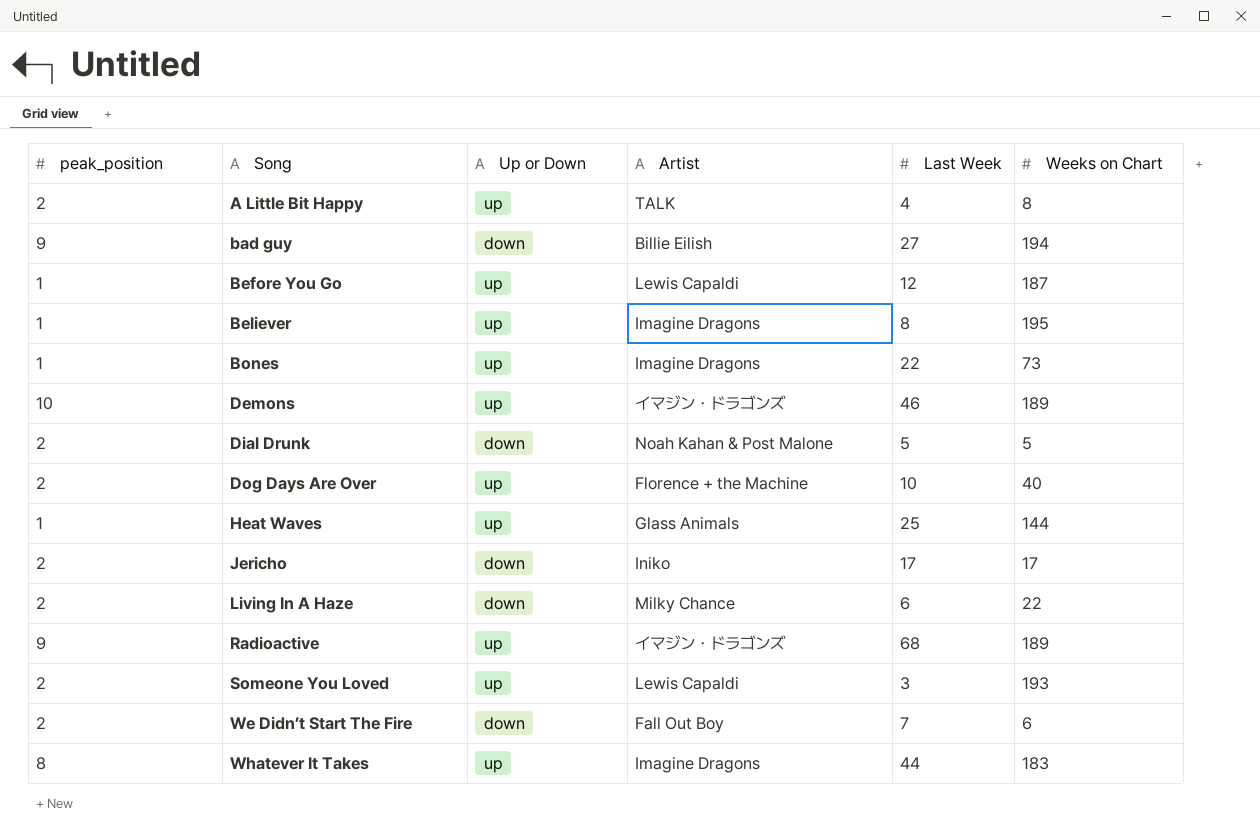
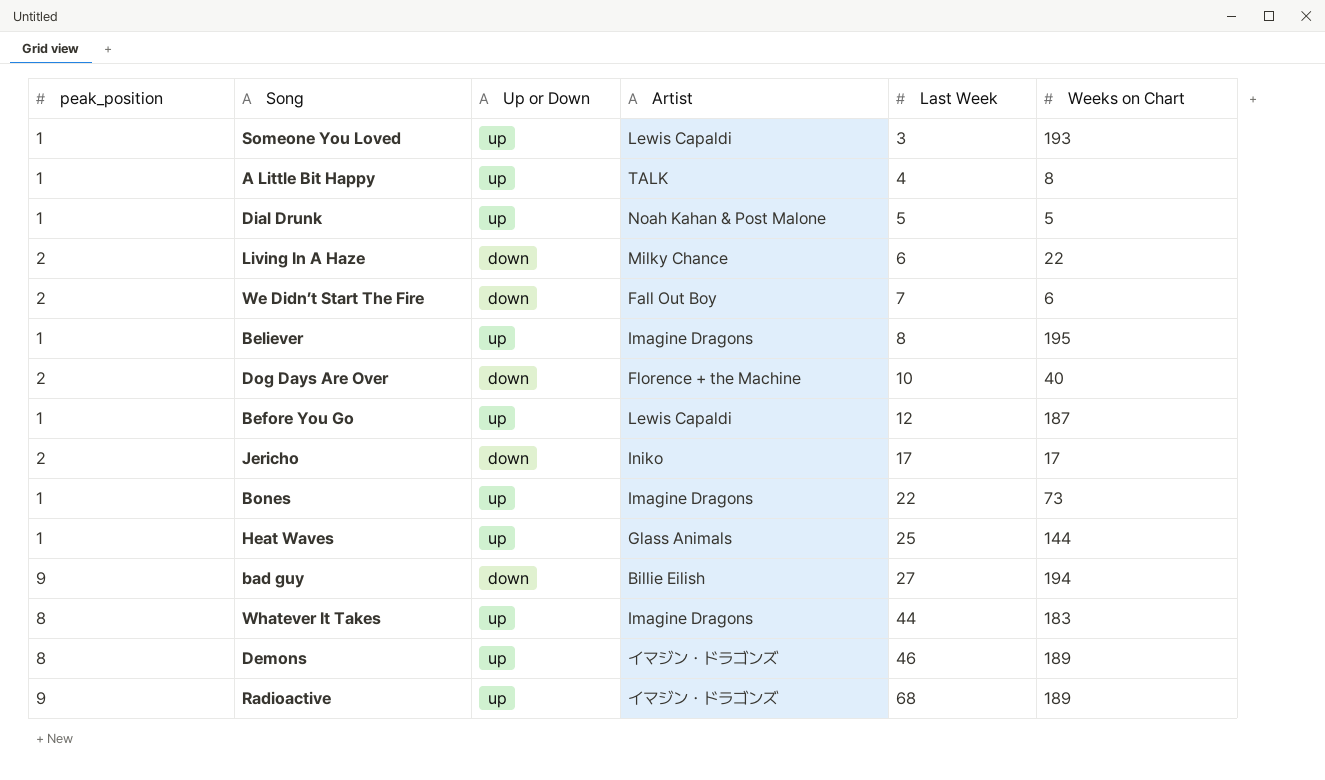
row order: Song ascending -> Last Week ascending
Someone You Loved | peak_position: 2 -> 1
A Little Bit Happy | peak_position: 2 -> 1
Dial Drunk | peak_position: 2 -> 1
Dial Drunk | Up or Down: down -> up
Dog Days Are Over | Up or Down: up -> down
Demons | peak_position: 10 -> 8

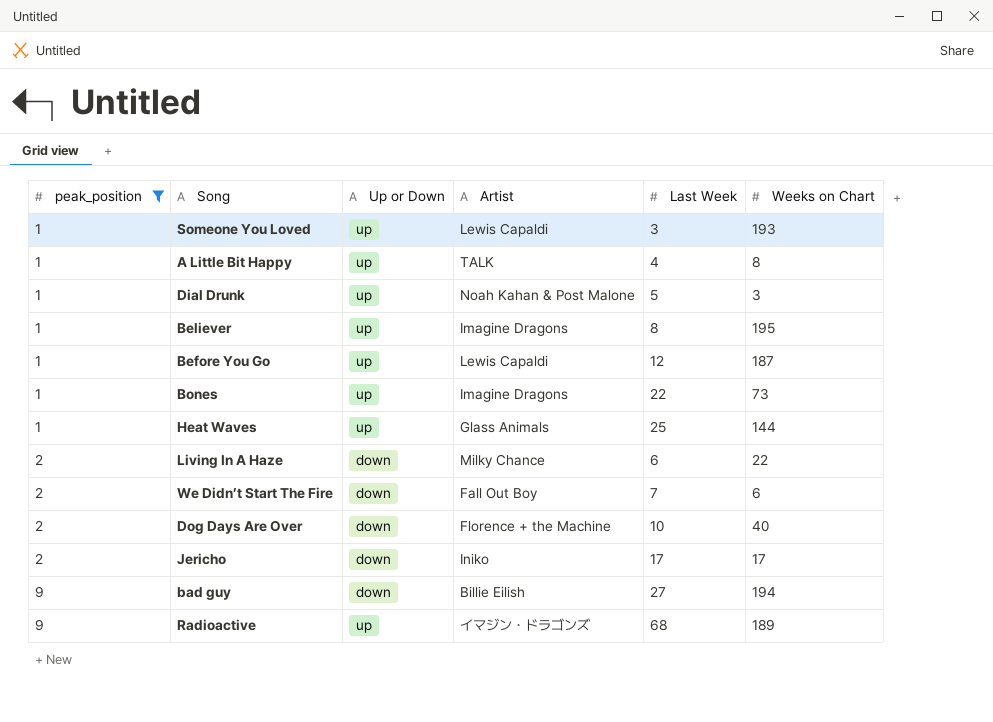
filter: none -> peak_position != 8
row order: Last Week ascending -> peak_position ascending
Dial Drunk | Weeks on Chart: 5 -> 3

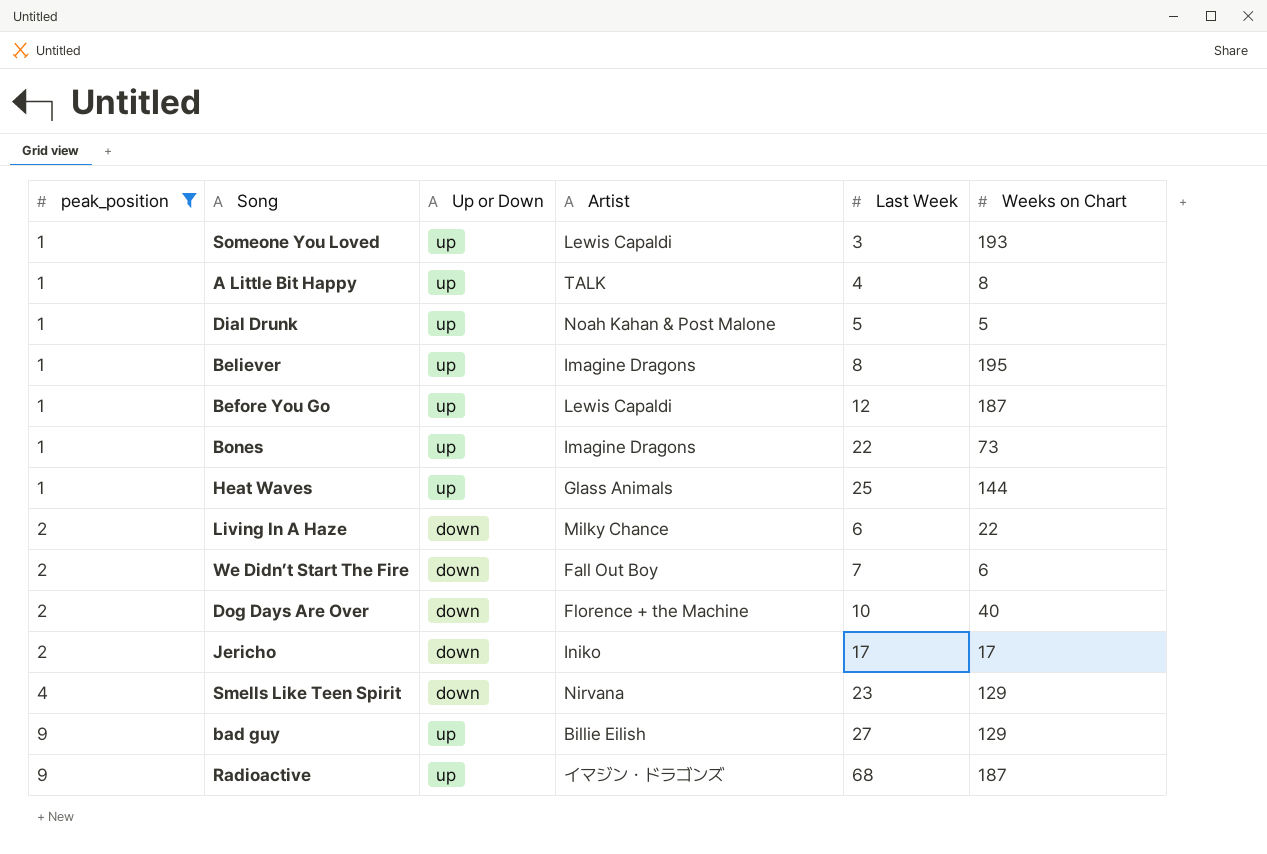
Dial Drunk | Weeks on Chart: 3 -> 5
row Smells Like Teen Spirit: none -> 4 | down | Nirvana | 23 | 129
bad guy | Up or Down: down -> up
bad guy | Weeks on Chart: 194 -> 129
Radioactive | Weeks on Chart: 189 -> 187

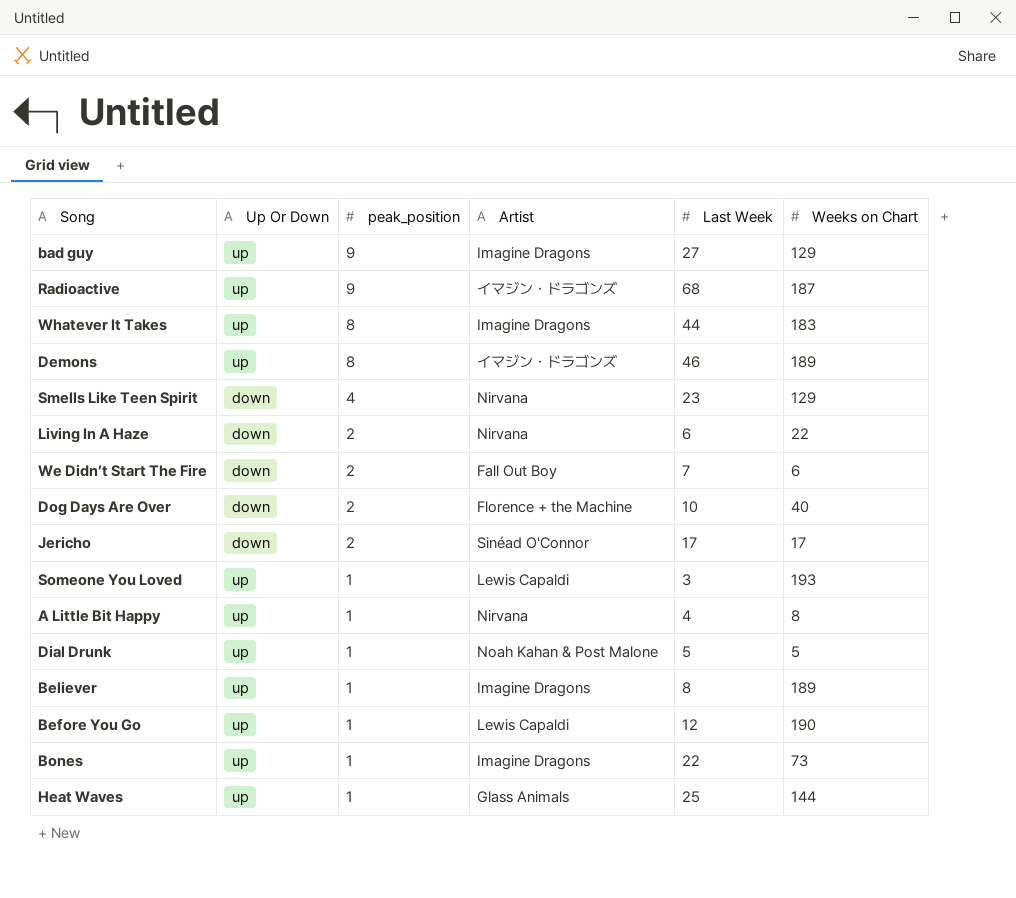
filter: peak_position != 8 -> none
row order: peak_position ascending -> peak_position descending
column name: Up or Down -> Up Or Down
column peak_position | position: 1 -> 3
bad guy | Artist: Billie Eilish -> Imagine Dragons
Living In A Haze | Artist: Milky Chance -> Nirvana
Jericho | Artist: Iniko -> Sinéad O'Connor
A Little Bit Happy | Artist: TALK -> Nirvana
Believer | Weeks on Chart: 195 -> 189
Before You Go | Weeks on Chart: 187 -> 190

